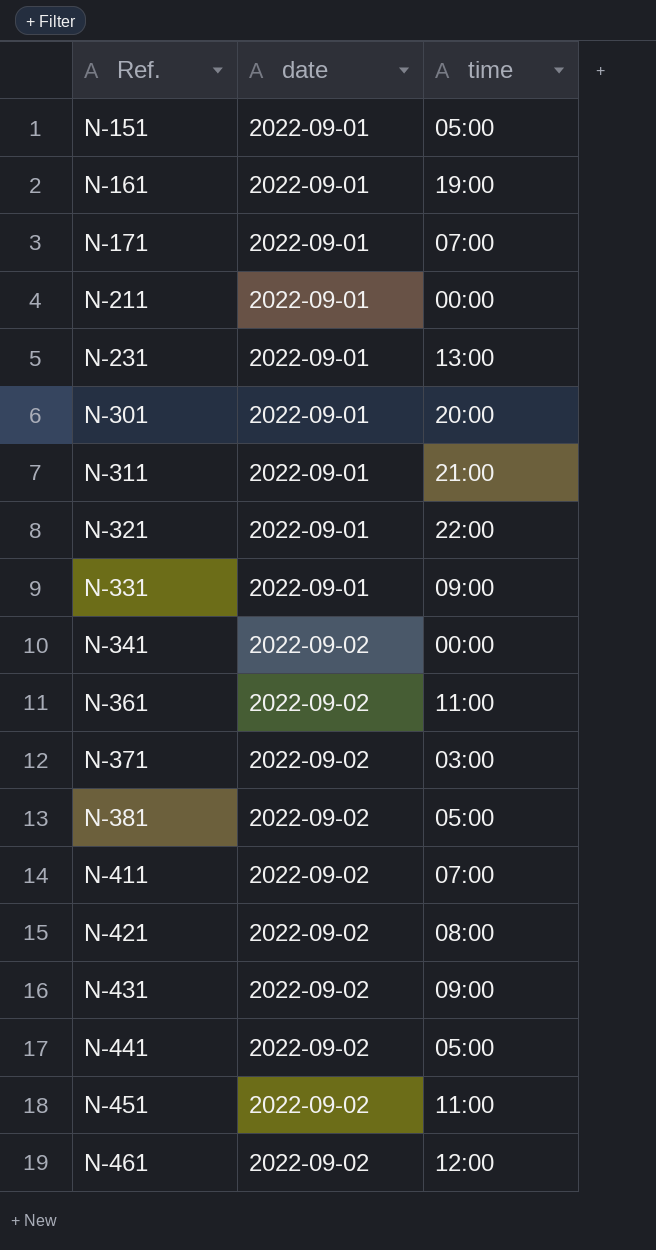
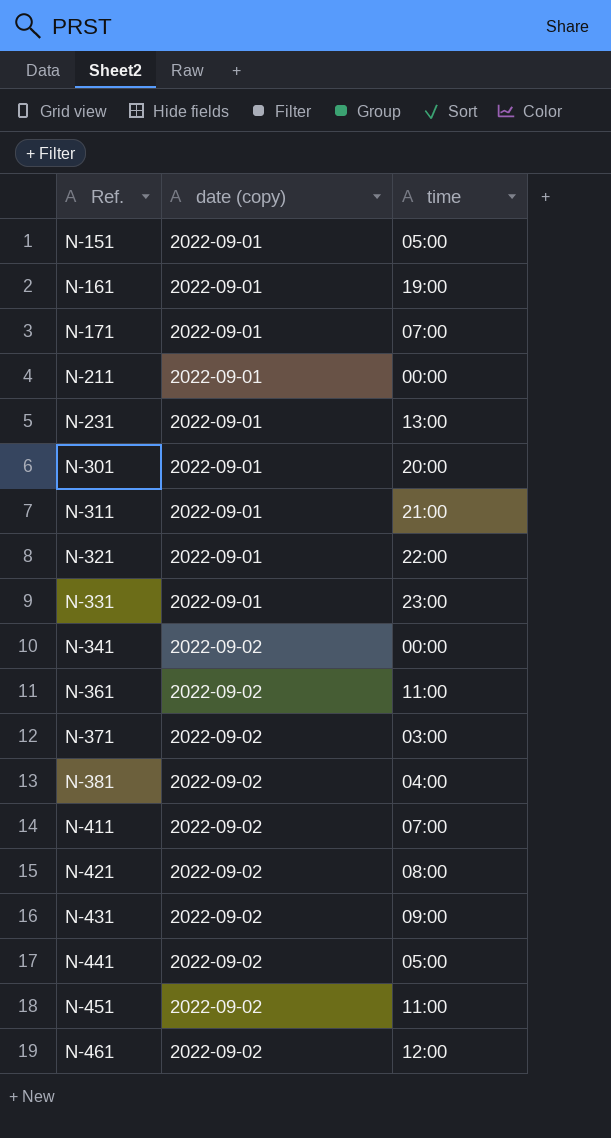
column name: date -> date (copy)
N-331 | time: 09:00 -> 23:00
N-381 | time: 05:00 -> 04:00

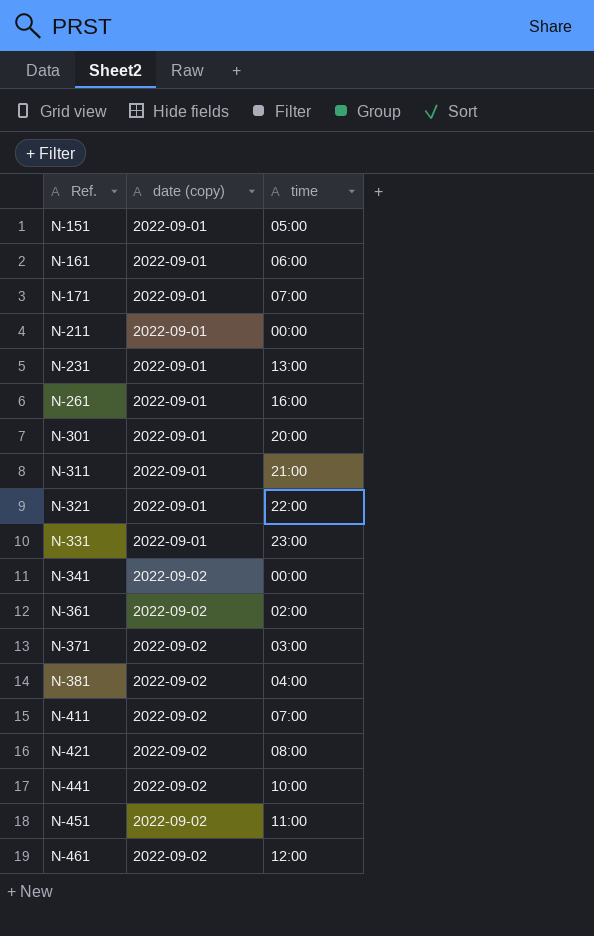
row N-431: 2022-09-02 | 09:00 -> none
N-161 | time: 19:00 -> 06:00
row N-261: none -> 2022-09-01 | 16:00
N-361 | time: 11:00 -> 02:00
N-441 | time: 05:00 -> 10:00

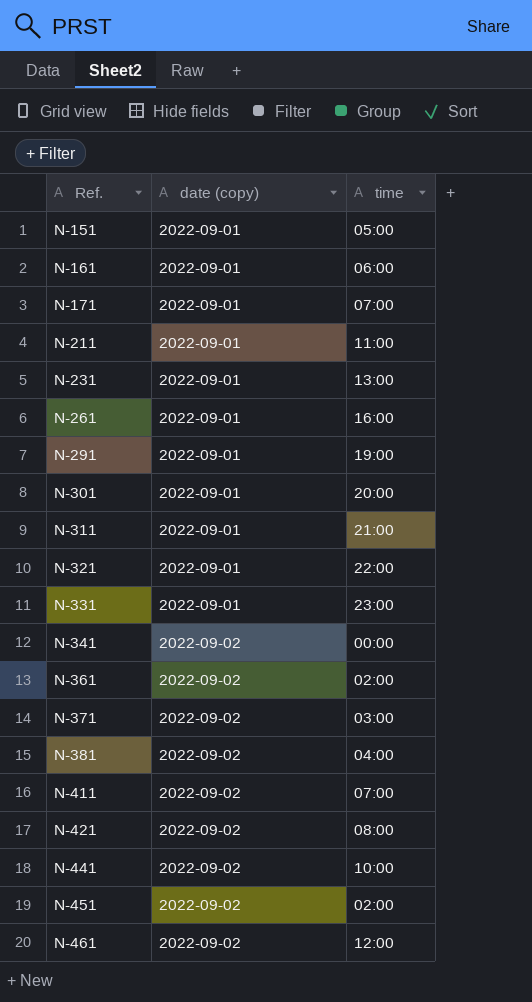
N-211 | time: 00:00 -> 11:00
row N-291: none -> 2022-09-01 | 19:00
N-451 | time: 11:00 -> 02:00

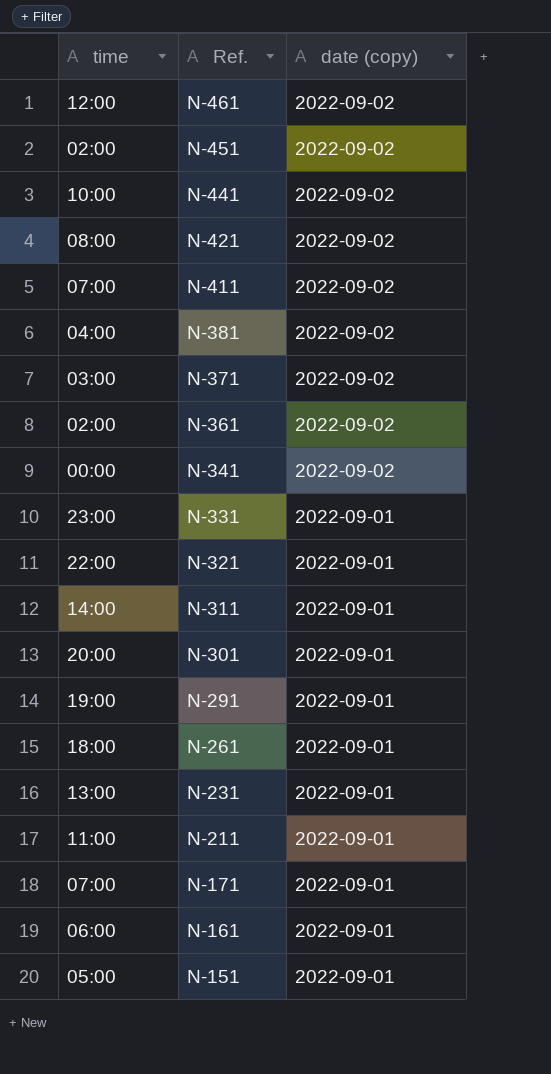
row order: Ref. ascending -> Ref. descending
column time | position: 3 -> 1
N-311 | time: 21:00 -> 14:00
N-261 | time: 16:00 -> 18:00

